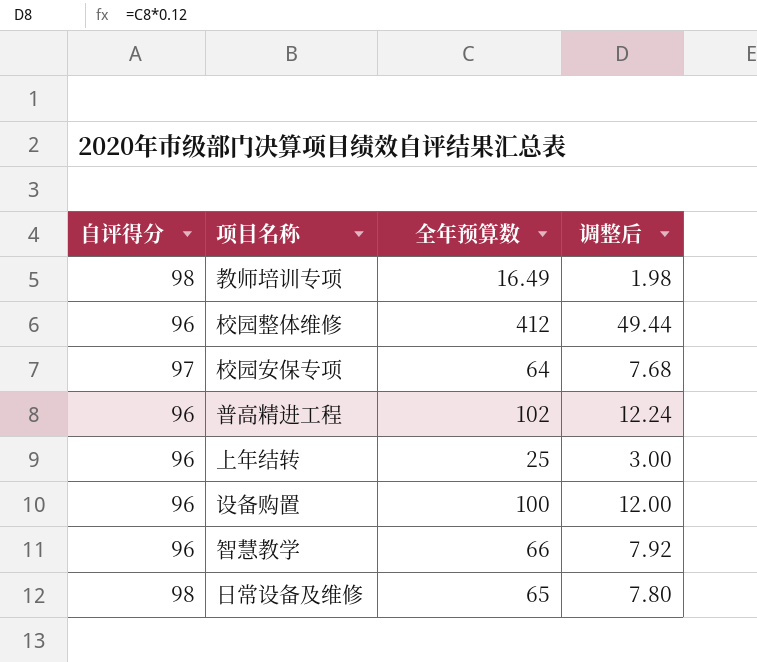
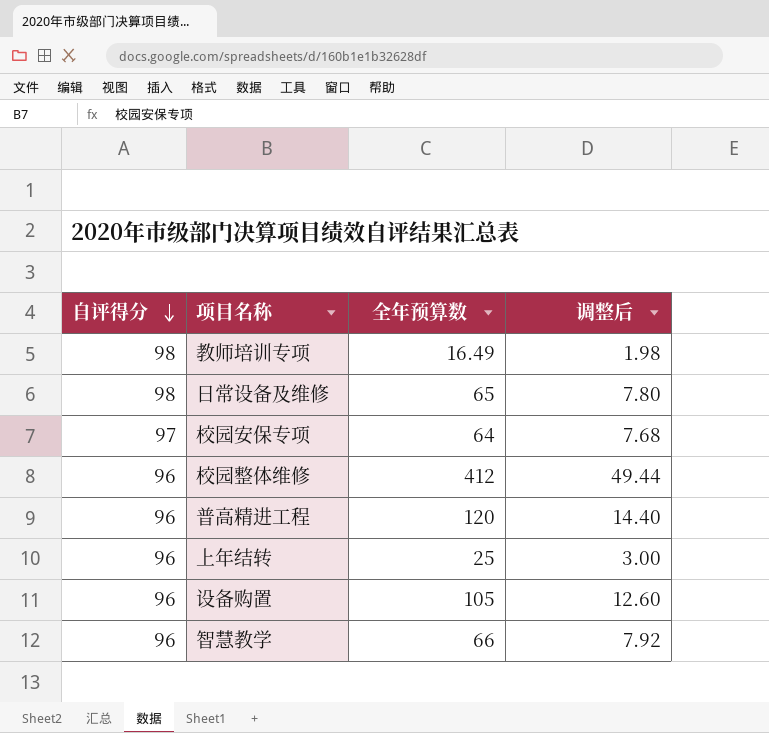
row order: none -> 自评得分 descending
普高精进工程 | 全年预算数: 102 -> 120
普高精进工程 | 调整后: 12.24 -> 14.40
设备购置 | 全年预算数: 100 -> 105
设备购置 | 调整后: 12.00 -> 12.60

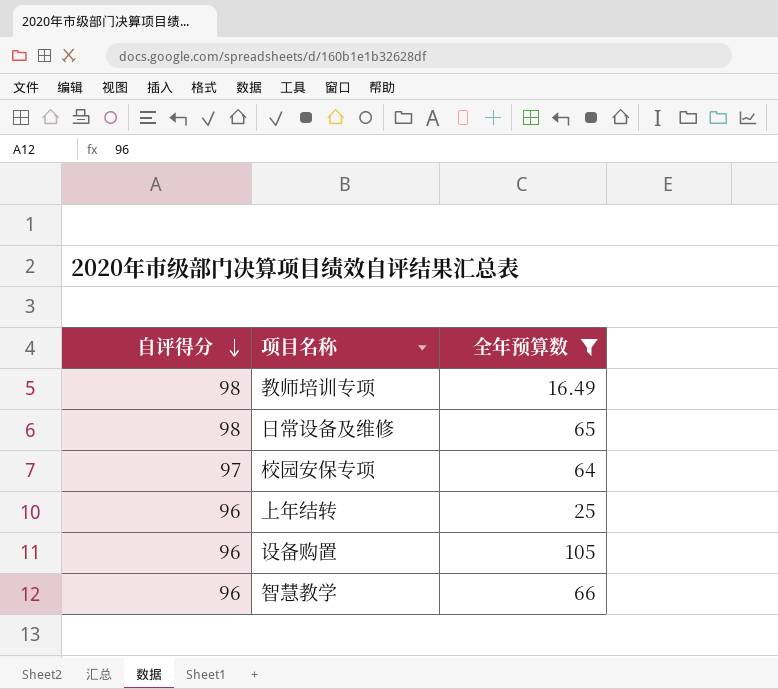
filter: none -> 全年预算数 <= 105
column 调整后 | formula: [全年预算数] * 0.12 -> none

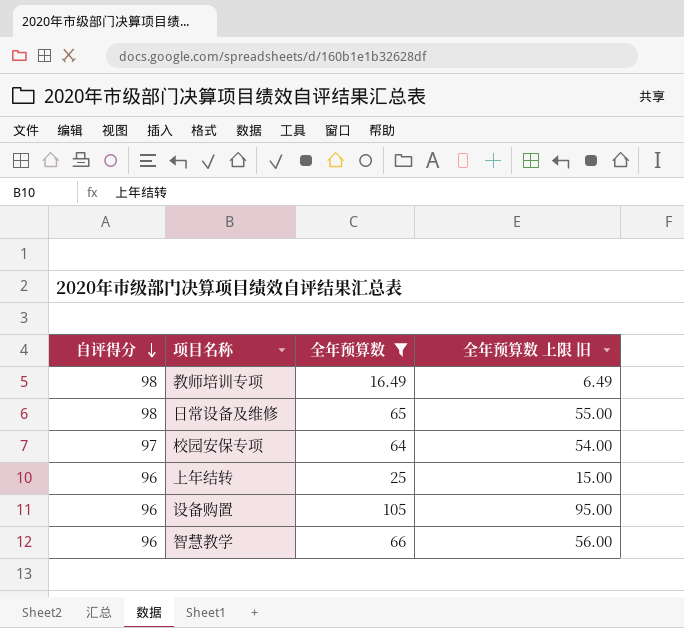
column 全年预算数 上限 旧 | formula: none -> [全年预算数] - 10

